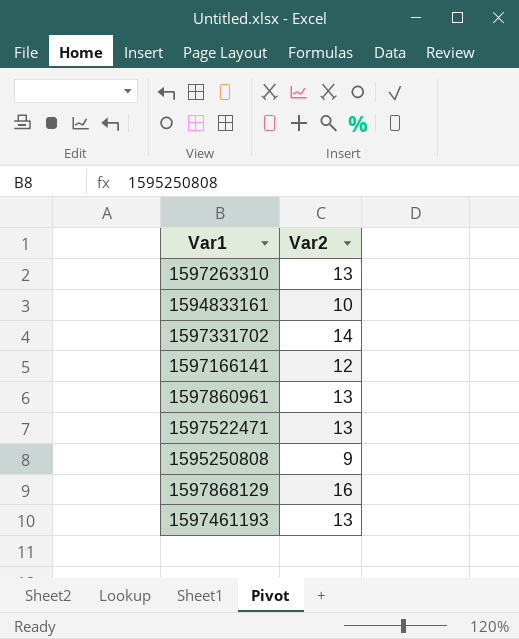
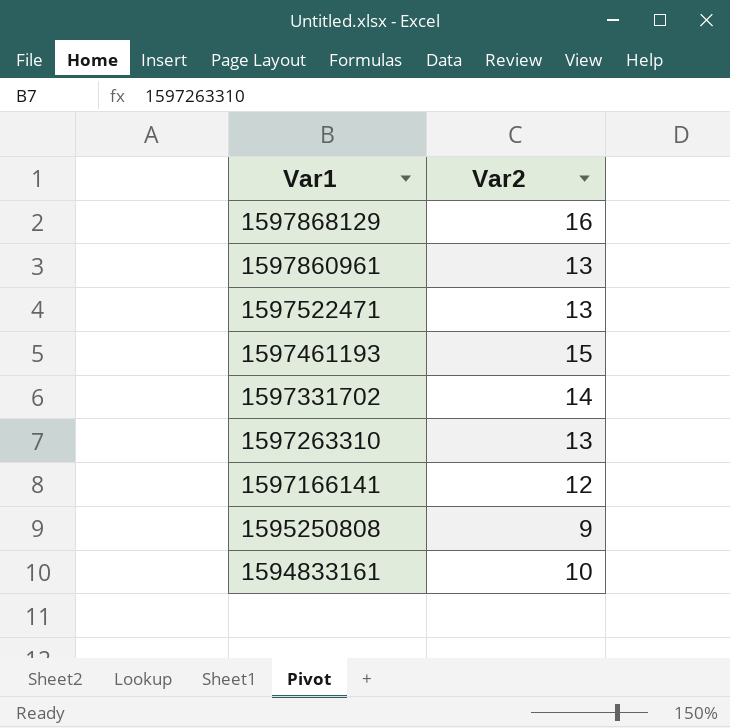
row order: none -> Var1 descending
1597461193 | Var2: 13 -> 15

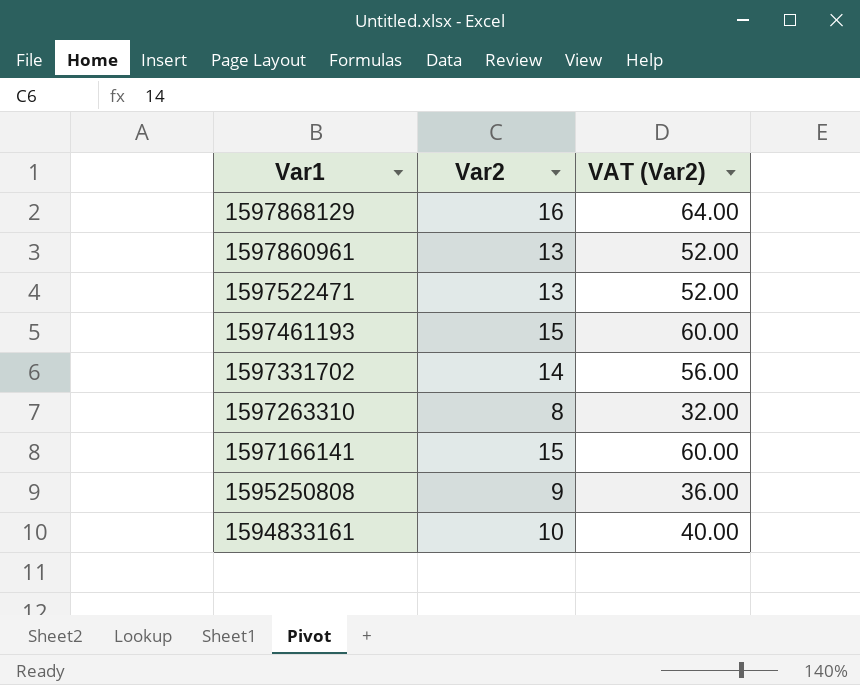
column VAT (Var2) | formula: none -> [Var2] * 4
1597263310 | Var2: 13 -> 8
1597166141 | Var2: 12 -> 15

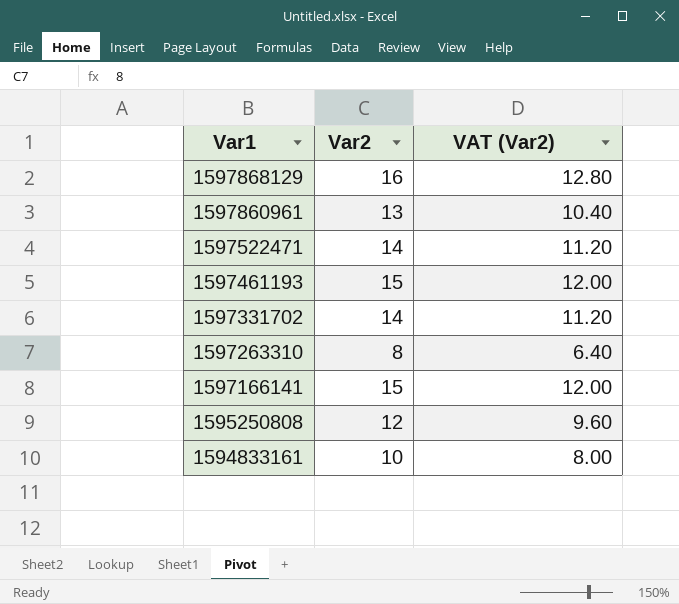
column VAT (Var2) | formula: [Var2] * 4 -> [Var2] * 0.8
1597522471 | Var2: 13 -> 14
1595250808 | Var2: 9 -> 12

